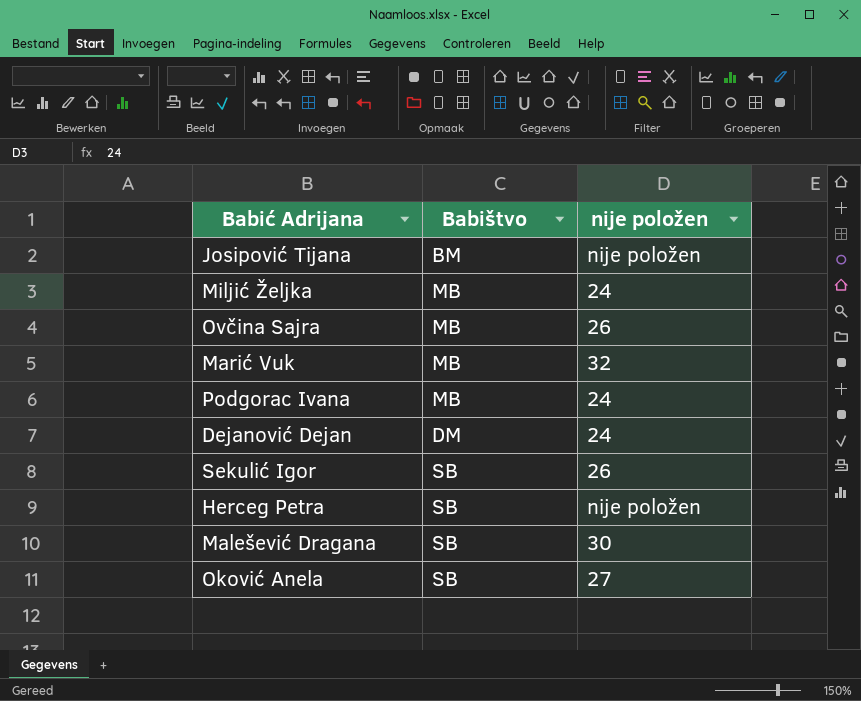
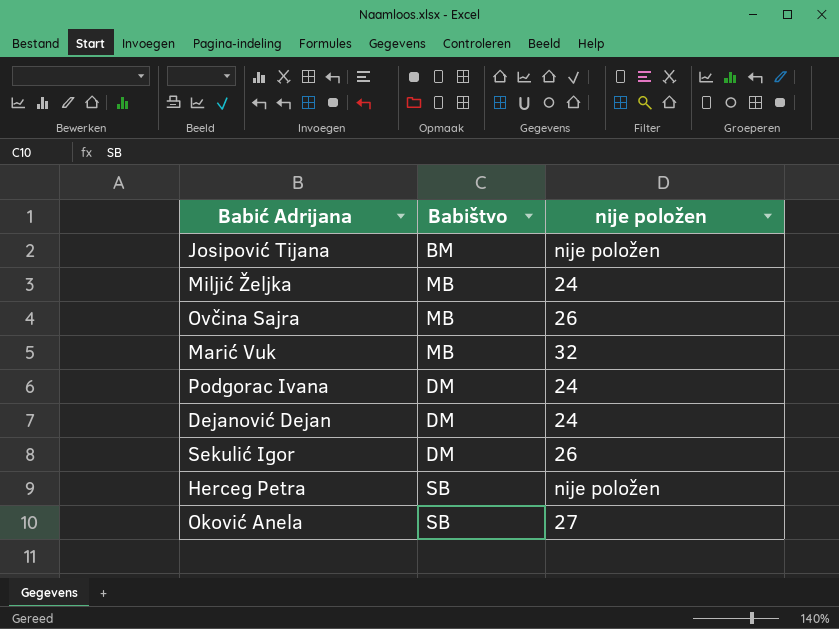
row Malešević Dragana: SB | 30 -> none
Podgorac Ivana | Babištvo: MB -> DM
Sekulić Igor | Babištvo: SB -> DM

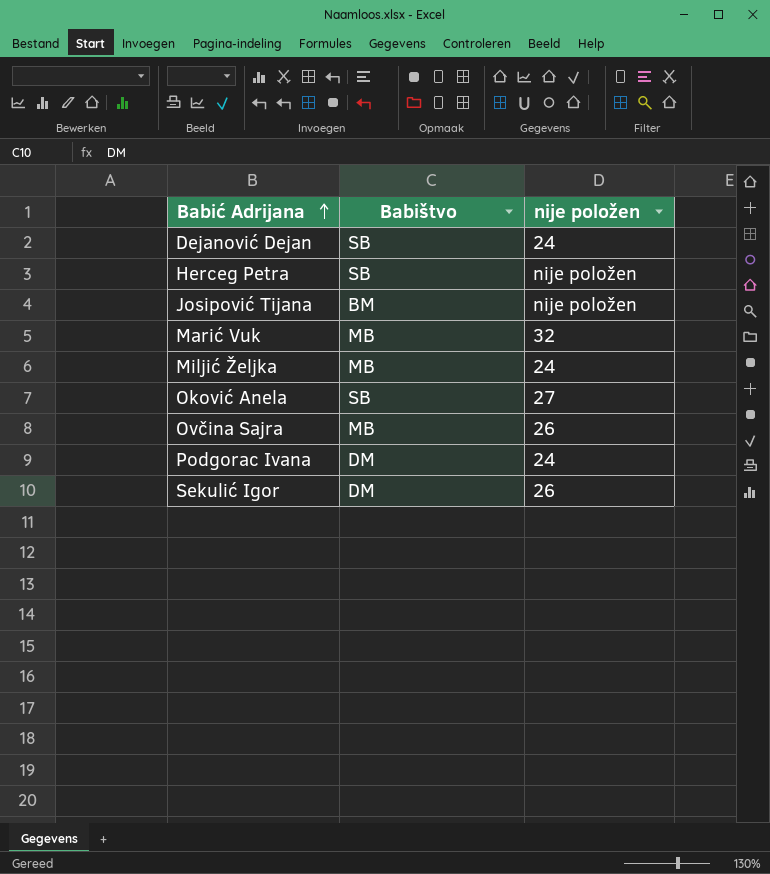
row order: none -> Babić Adrijana ascending
Dejanović Dejan | Babištvo: DM -> SB

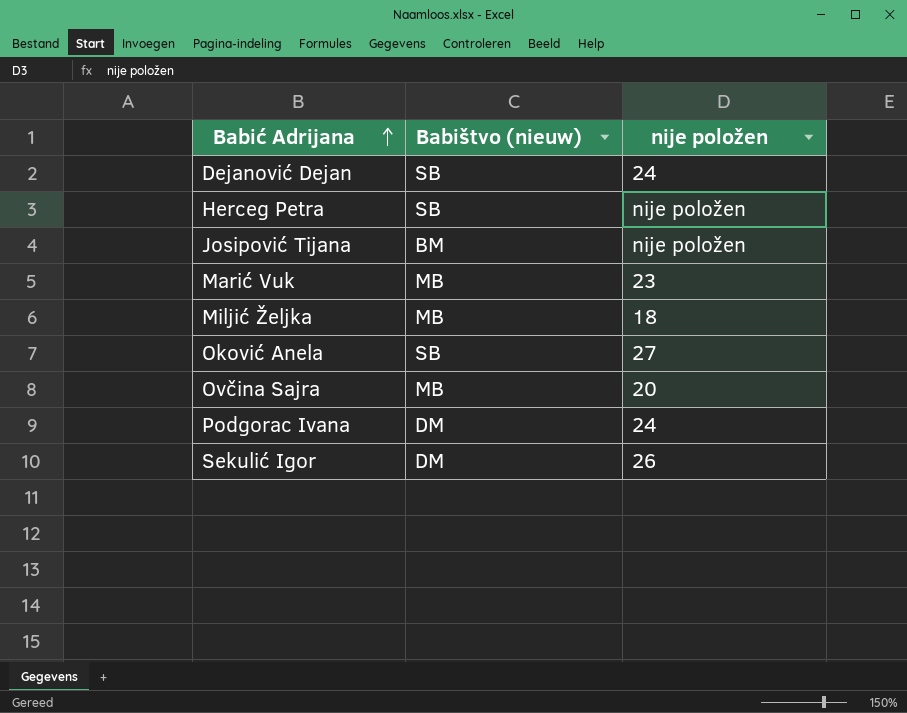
column name: Babištvo -> Babištvo (nieuw)
Marić Vuk | nije položen: 32 -> 23
Miljić Željka | nije položen: 24 -> 18
Ovčina Sajra | nije položen: 26 -> 20

